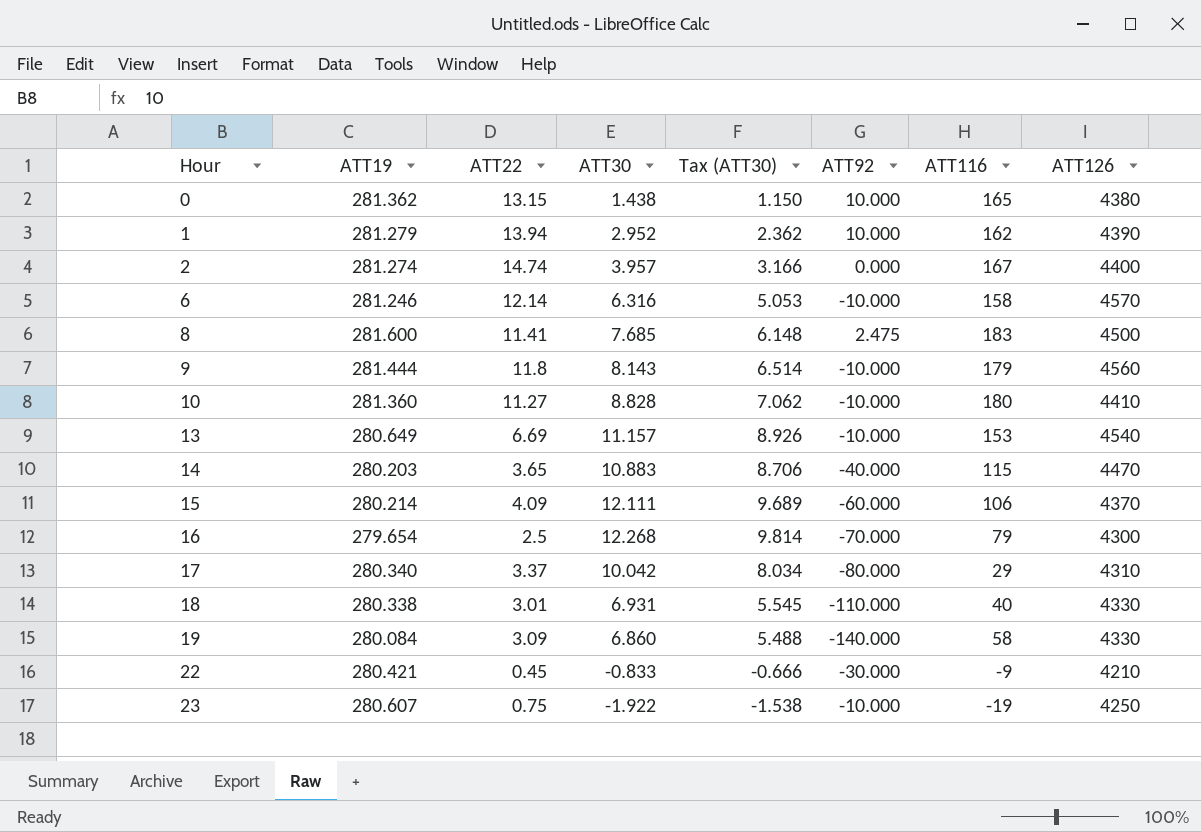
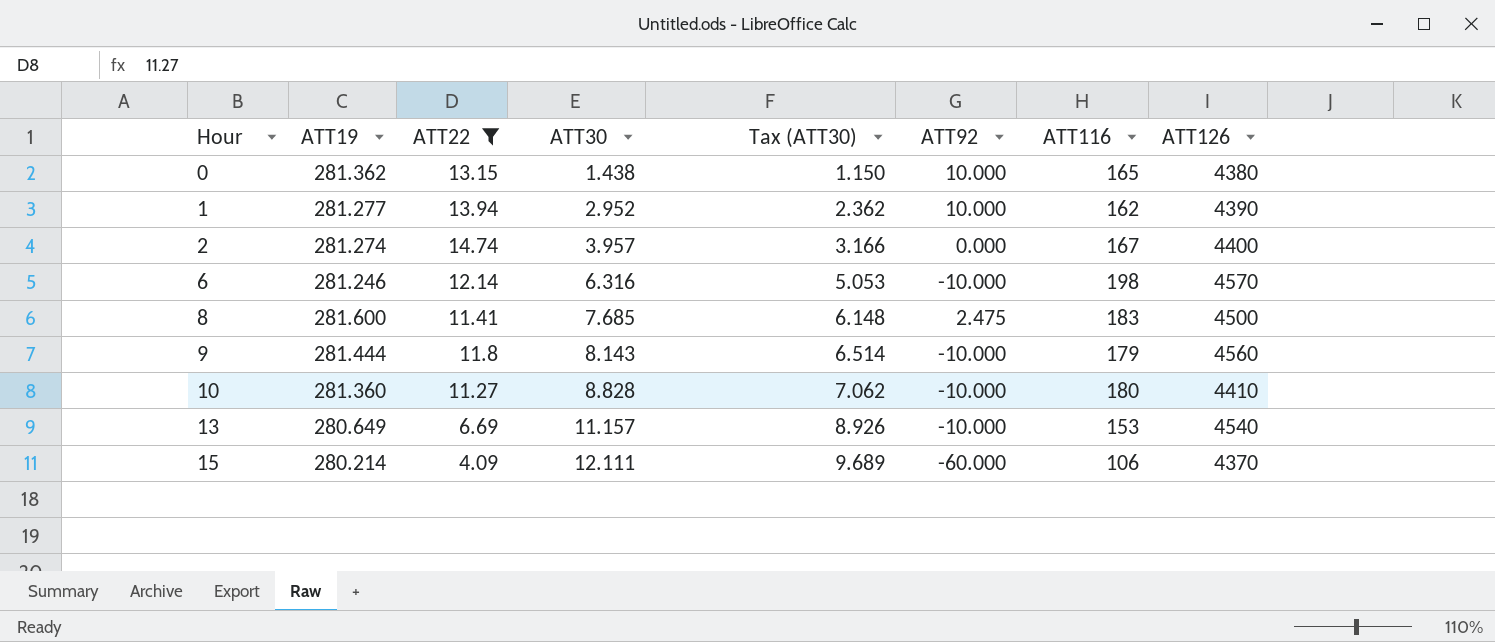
filter: none -> ATT22 >= 4.09
1 | ATT19: 281.279 -> 281.277
6 | ATT116: 158 -> 198

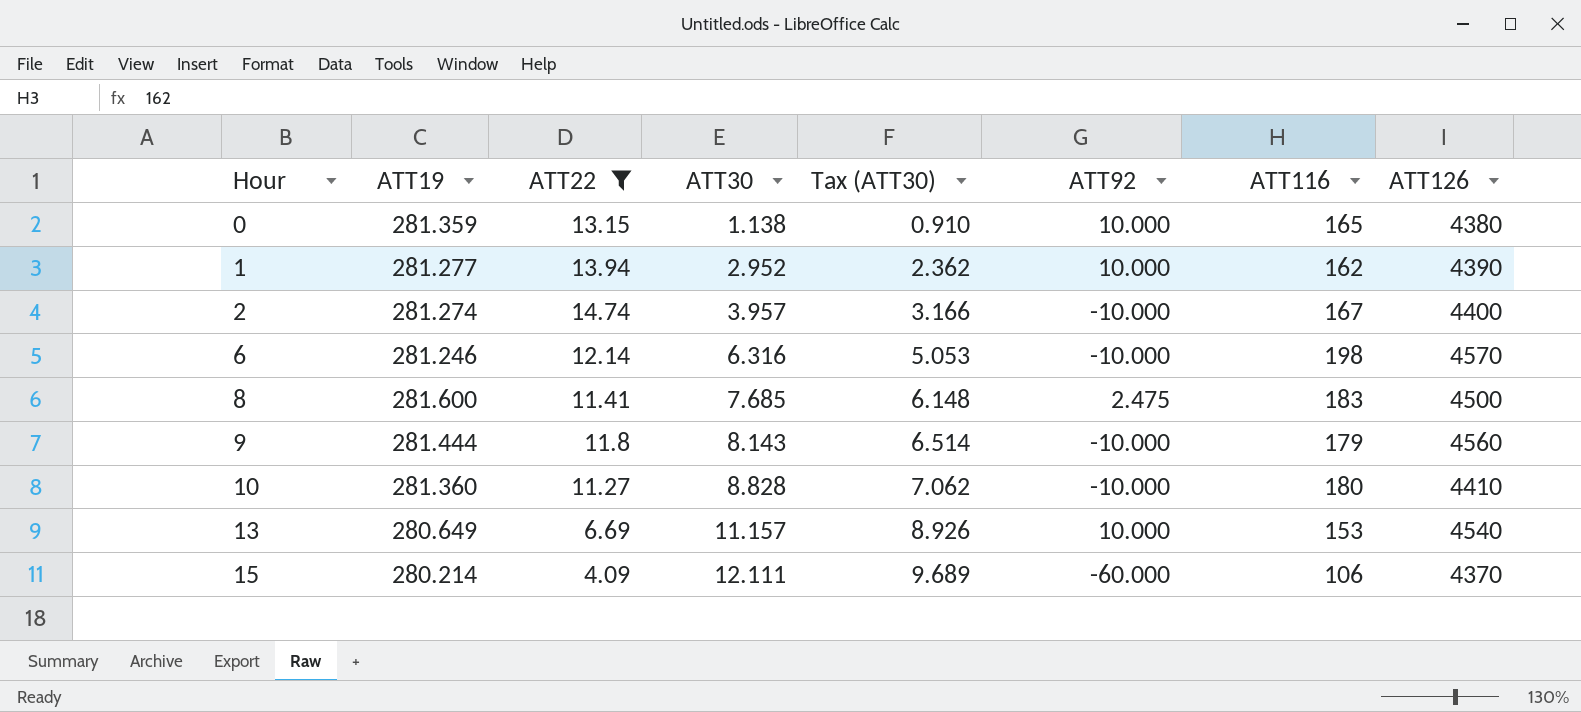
0 | ATT19: 281.362 -> 281.359
0 | ATT30: 1.438 -> 1.138
0 | Tax (ATT30): 1.150 -> 0.910
2 | ATT92: 0.000 -> -10.000
13 | ATT92: -10.000 -> 10.000

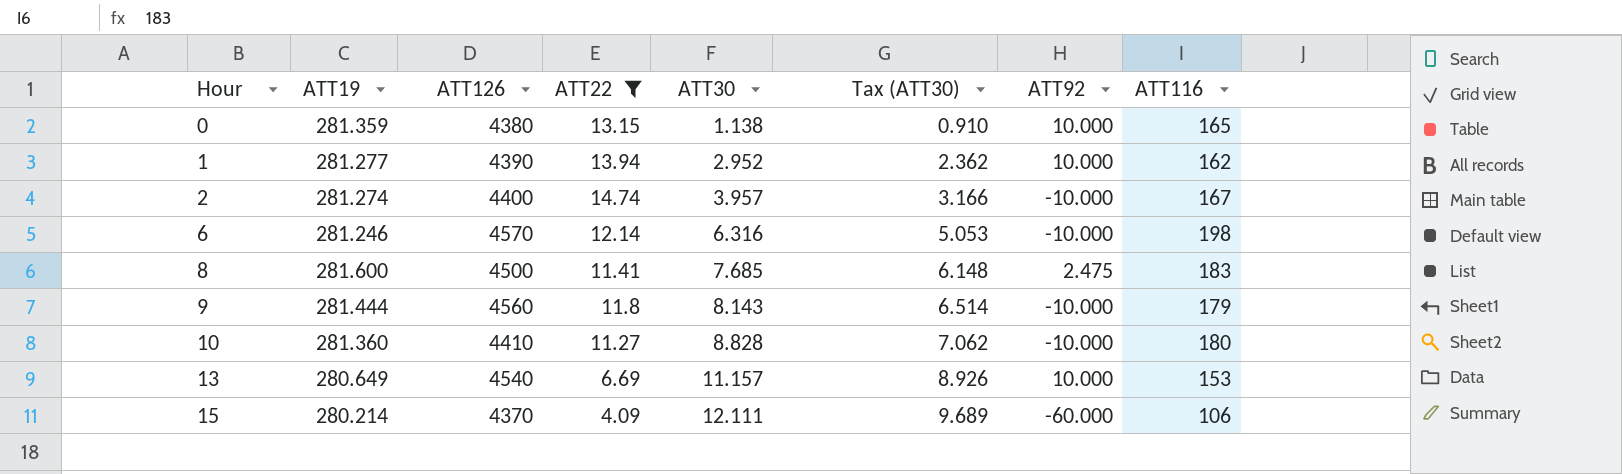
column ATT126 | position: 8 -> 3

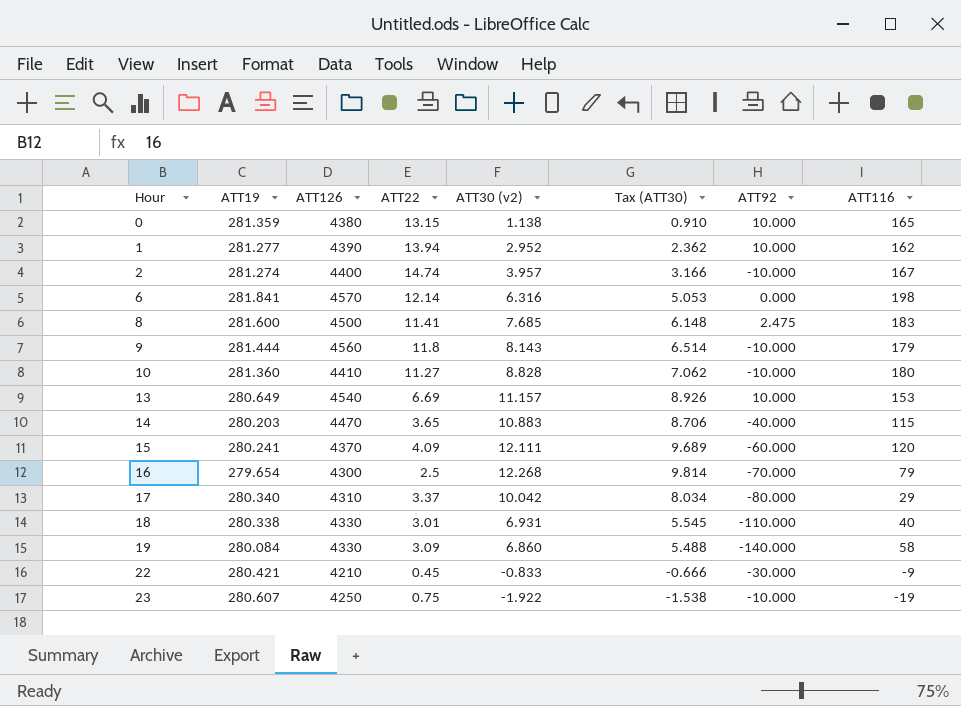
filter: ATT22 >= 4.09 -> none
column name: ATT30 -> ATT30 (v2)
6 | ATT19: 281.246 -> 281.841
6 | ATT92: -10.000 -> 0.000
15 | ATT19: 280.214 -> 280.241
15 | ATT116: 106 -> 120

